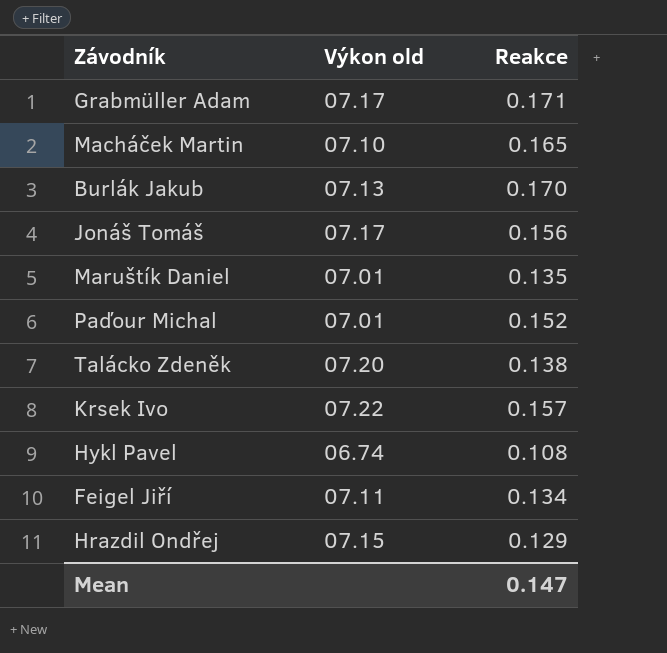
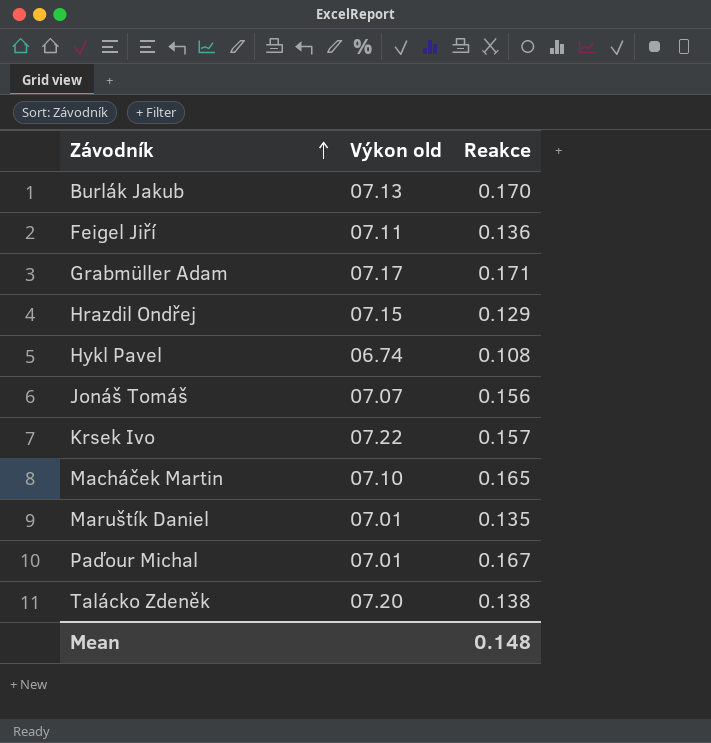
row order: none -> Závodník ascending
Feigel Jiří | Reakce: 0.134 -> 0.136
Jonáš Tomáš | Výkon old: 07.17 -> 07.07
Paďour Michal | Reakce: 0.152 -> 0.167
Mean | Reakce: 0.147 -> 0.148

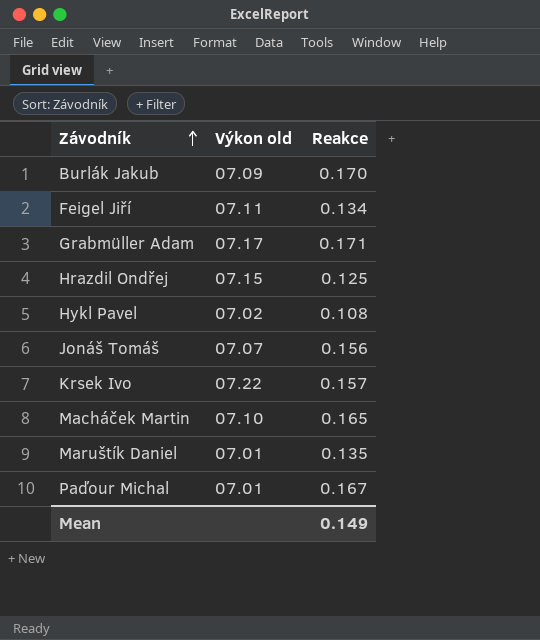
row Talácko Zdeněk: 07.20 | 0.138 -> none
Burlák Jakub | Výkon old: 07.13 -> 07.09
Feigel Jiří | Reakce: 0.136 -> 0.134
Hrazdil Ondřej | Reakce: 0.129 -> 0.125
Hykl Pavel | Výkon old: 06.74 -> 07.02
Mean | Reakce: 0.148 -> 0.149

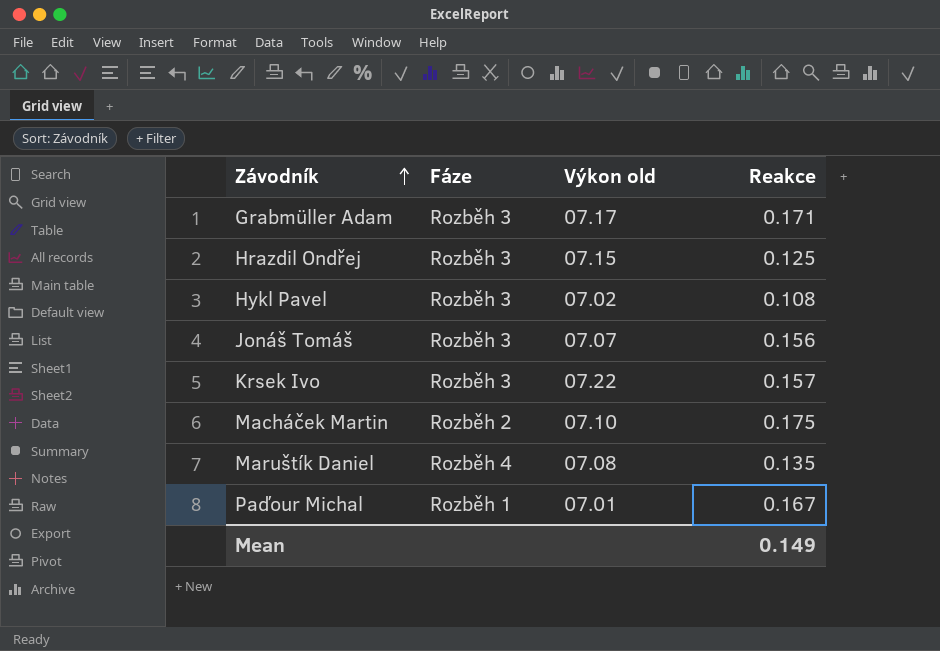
column Fáze | position: none -> 2
row Burlák Jakub: 07.09 | 0.170 -> none
row Feigel Jiří: 07.11 | 0.134 -> none
Macháček Martin | Reakce: 0.165 -> 0.175
Maruštík Daniel | Výkon old: 07.01 -> 07.08

